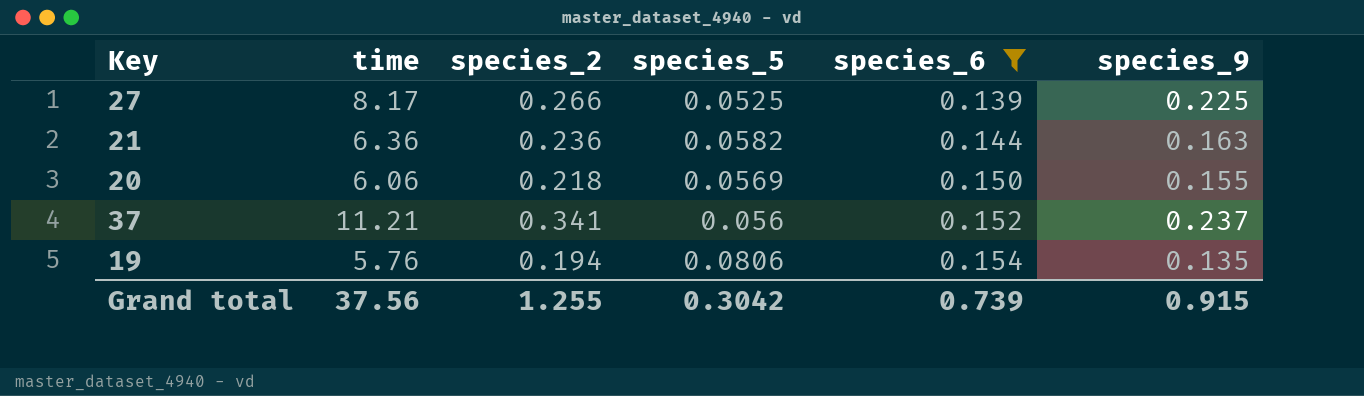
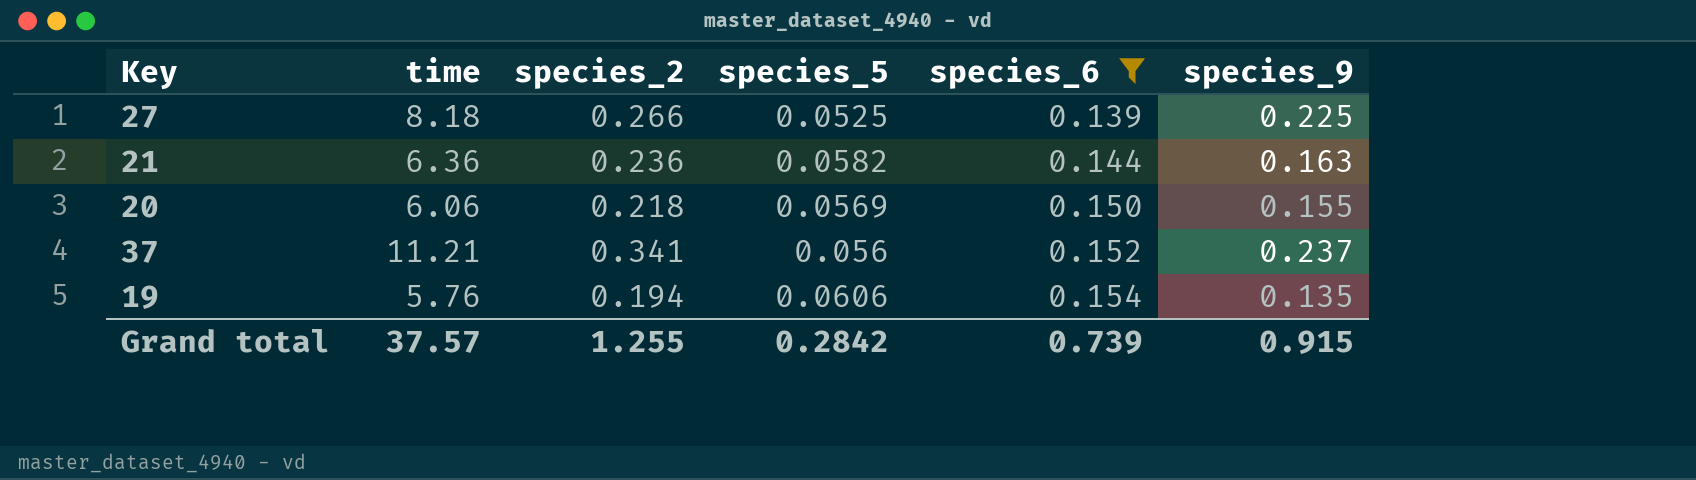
27 | time: 8.17 -> 8.18
19 | species_5: 0.0806 -> 0.0606
Grand total | time: 37.56 -> 37.57
Grand total | species_5: 0.3042 -> 0.2842

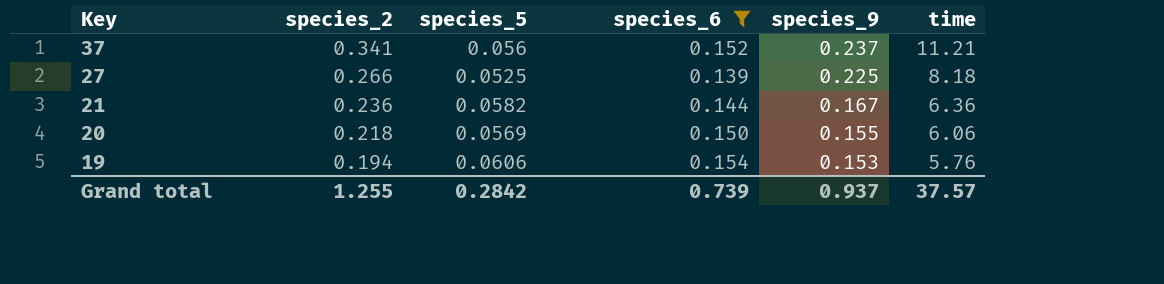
row order: species_6 ascending -> Key descending
column time | position: 2 -> 6
21 | species_9: 0.163 -> 0.167
19 | species_9: 0.135 -> 0.153
Grand total | species_9: 0.915 -> 0.937

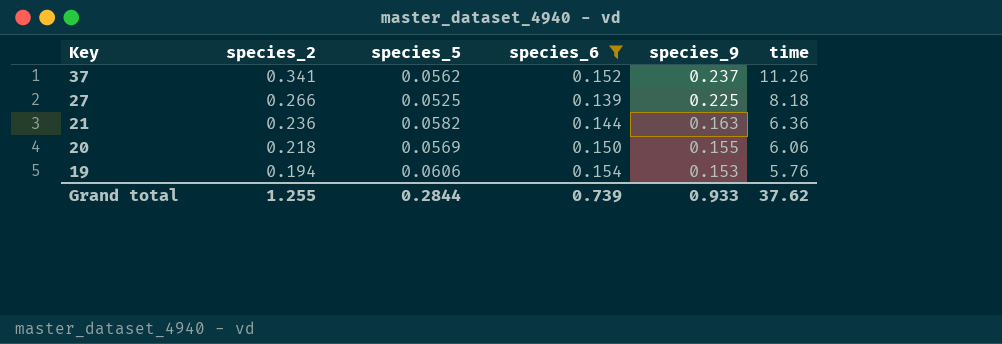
37 | species_5: 0.056 -> 0.0562
37 | time: 11.21 -> 11.26
21 | species_9: 0.167 -> 0.163
Grand total | species_5: 0.2842 -> 0.2844
Grand total | species_9: 0.937 -> 0.933
Grand total | time: 37.57 -> 37.62

